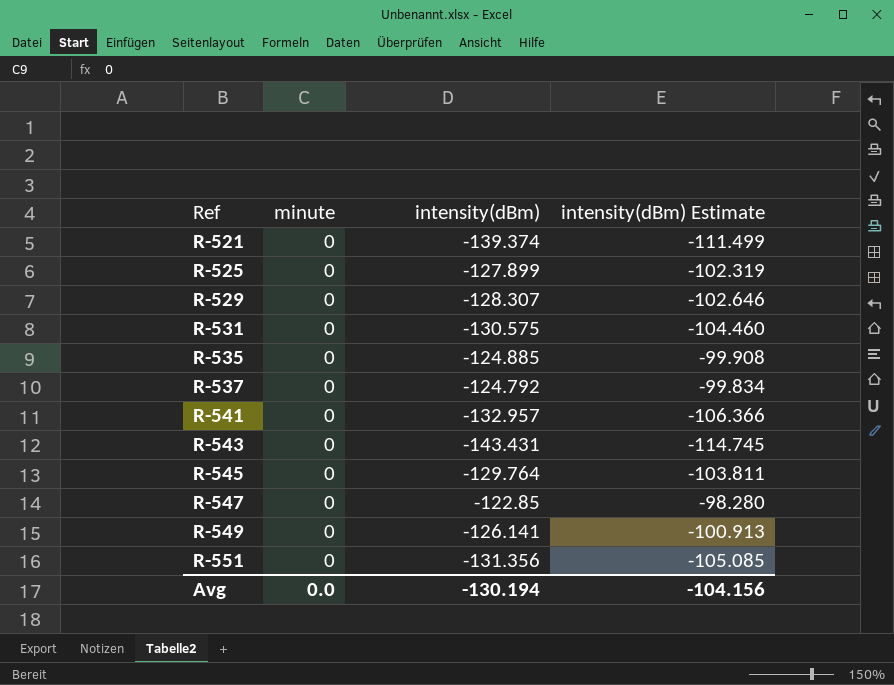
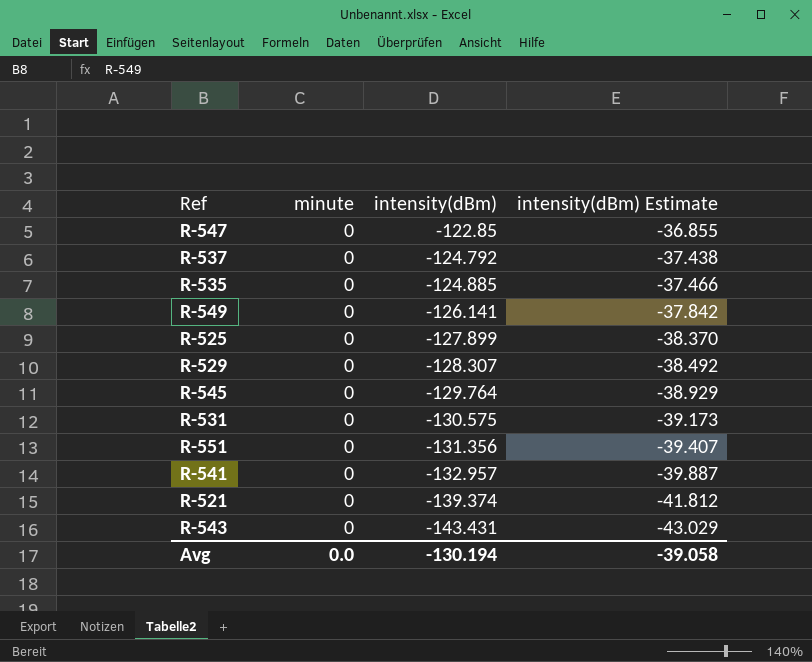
row order: Ref ascending -> intensity(dBm) descending
column intensity(dBm) Estimate | formula: [intensity(dBm)] * 0.8 -> [intensity(dBm)] * 0.3
Avg | intensity(dBm) Estimate: -104.156 -> -39.058

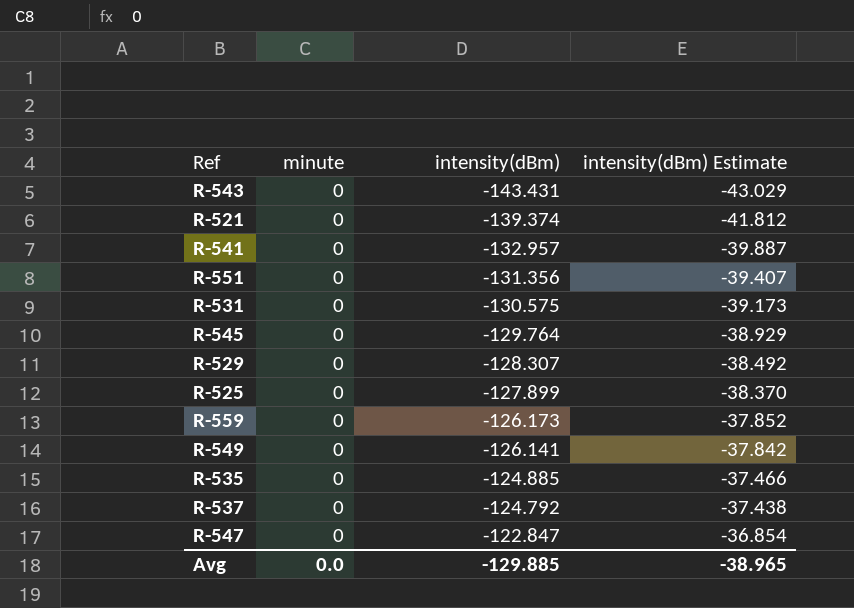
row order: intensity(dBm) descending -> intensity(dBm) ascending
row R-559: none -> 0 | -126.173 | -37.852
R-547 | intensity(dBm): -122.85 -> -122.847
R-547 | intensity(dBm) Estimate: -36.855 -> -36.854
Avg | intensity(dBm): -130.194 -> -129.885
Avg | intensity(dBm) Estimate: -39.058 -> -38.965

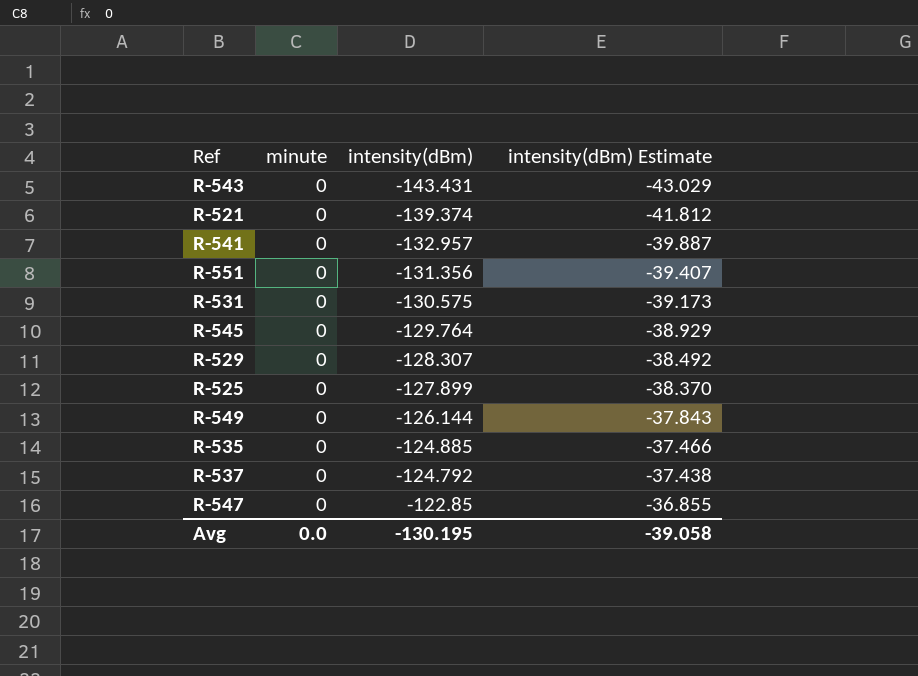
row R-559: 0 | -126.173 | -37.852 -> none
R-549 | intensity(dBm): -126.141 -> -126.144
R-549 | intensity(dBm) Estimate: -37.842 -> -37.843
R-547 | intensity(dBm): -122.847 -> -122.85
R-547 | intensity(dBm) Estimate: -36.854 -> -36.855
Avg | intensity(dBm): -129.885 -> -130.195
Avg | intensity(dBm) Estimate: -38.965 -> -39.058

